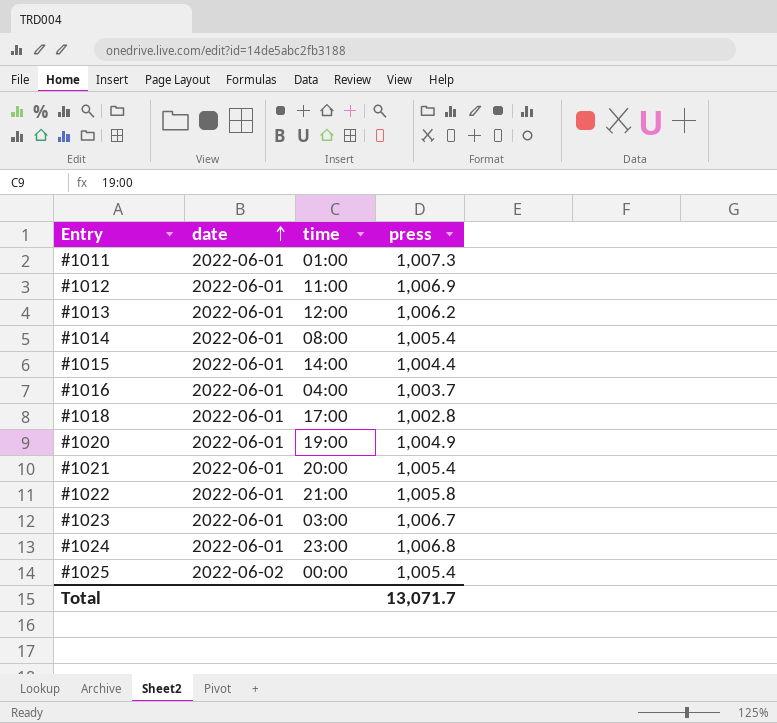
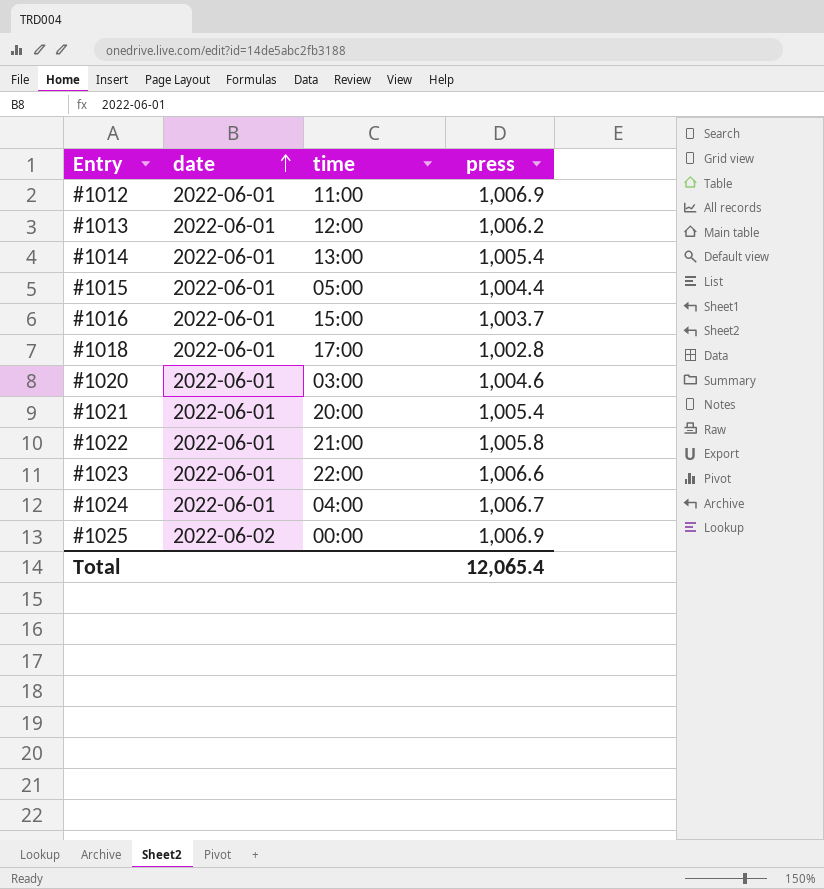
row #1011: 2022-06-01 | 01:00 | 1,007.3 -> none
#1014 | time: 08:00 -> 13:00
#1015 | time: 14:00 -> 05:00
#1016 | time: 04:00 -> 15:00
#1020 | time: 19:00 -> 03:00
#1020 | press: 1,004.9 -> 1,004.6
#1023 | time: 03:00 -> 22:00
#1023 | press: 1,006.7 -> 1,006.6
#1024 | time: 23:00 -> 04:00
#1024 | press: 1,006.8 -> 1,006.7
#1025 | press: 1,005.4 -> 1,006.9
Total | press: 13,071.7 -> 12,065.4

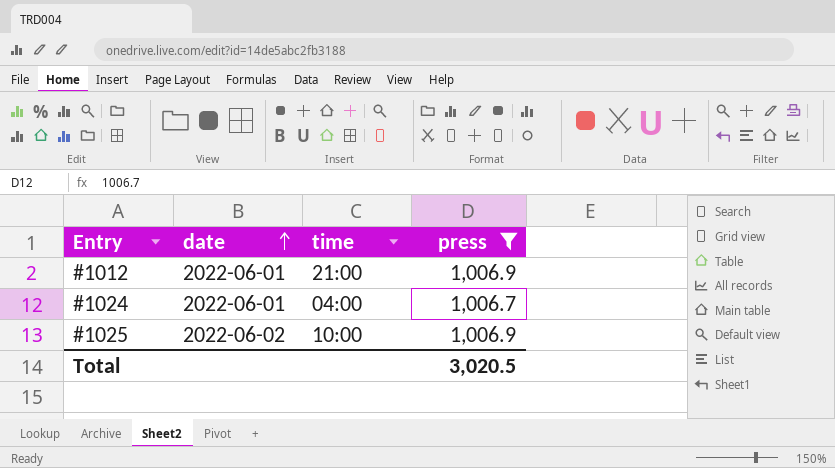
filter: none -> press >= 1,006.7
#1012 | time: 11:00 -> 21:00
#1025 | time: 00:00 -> 10:00
Total | press: 12,065.4 -> 3,020.5

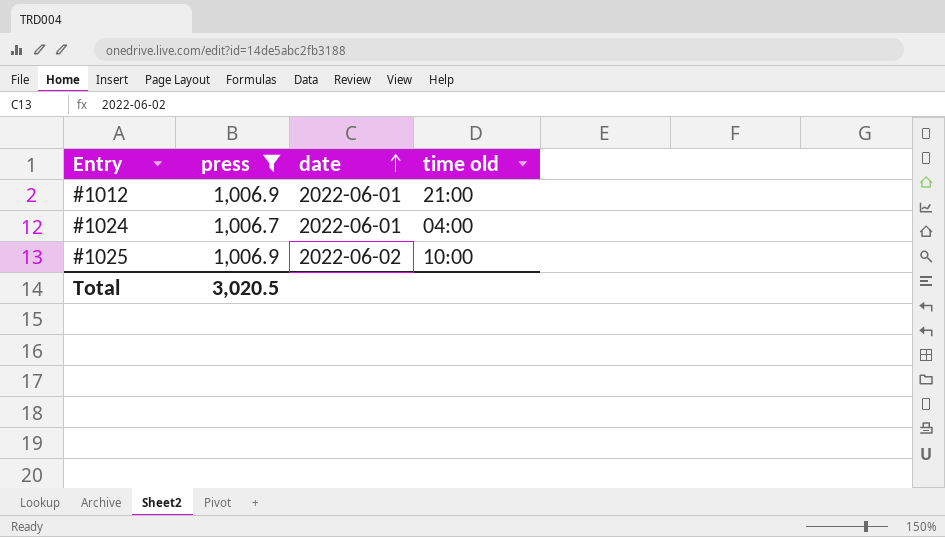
column press | position: 4 -> 2
column name: time -> time old

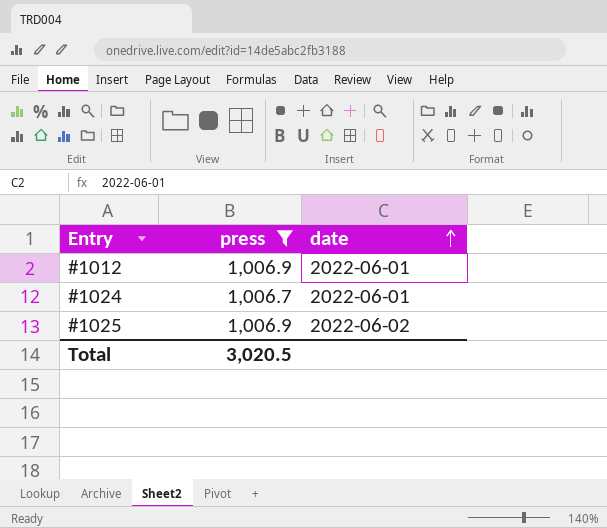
column time old | position: 4 -> none

